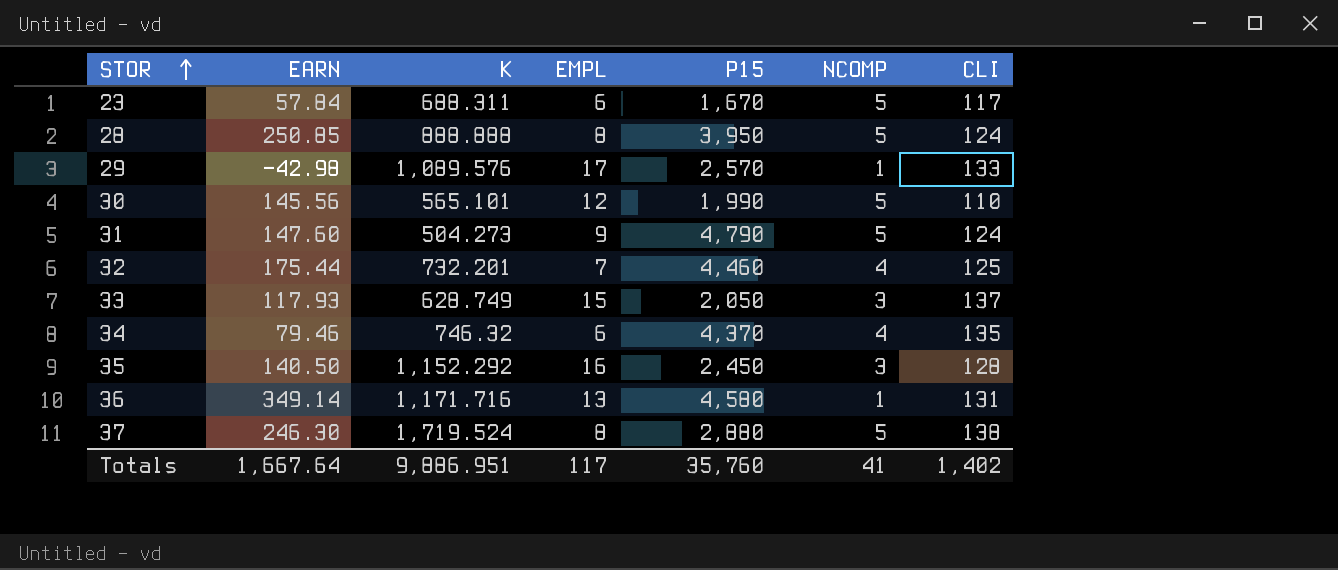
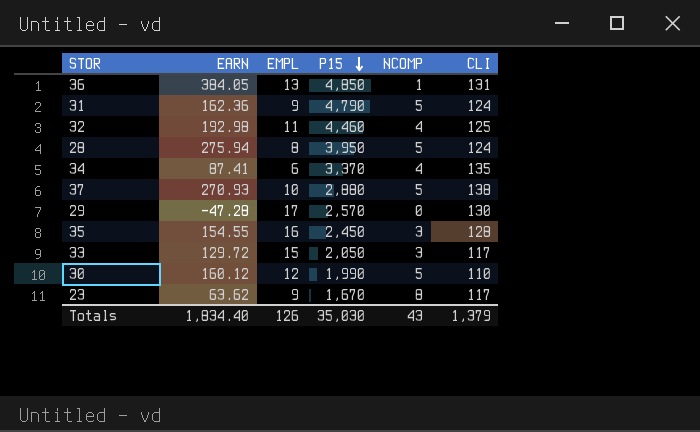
row order: STOR ascending -> P15 descending
column K | position: 3 -> none
36 | EARN: 349.14 -> 384.05
36 | P15: 4,580 -> 4,850
31 | EARN: 147.60 -> 162.36
32 | EARN: 175.44 -> 192.98
32 | EMPL: 7 -> 11
28 | EARN: 250.85 -> 275.94
34 | EARN: 79.46 -> 87.41
34 | P15: 4,370 -> 3,370
37 | EARN: 246.30 -> 270.93
37 | EMPL: 8 -> 10
29 | EARN: -42.98 -> -47.28
29 | NCOMP: 1 -> 0
29 | CLI: 133 -> 130
35 | EARN: 140.50 -> 154.55
33 | EARN: 117.93 -> 129.72
33 | CLI: 137 -> 117
30 | EARN: 145.56 -> 160.12
23 | EARN: 57.84 -> 63.62
23 | EMPL: 6 -> 9
23 | NCOMP: 5 -> 8
Totals | EARN: 1,667.64 -> 1,834.40
Totals | EMPL: 117 -> 126
Totals | P15: 35,760 -> 35,030
Totals | NCOMP: 41 -> 43
Totals | CLI: 1,402 -> 1,379

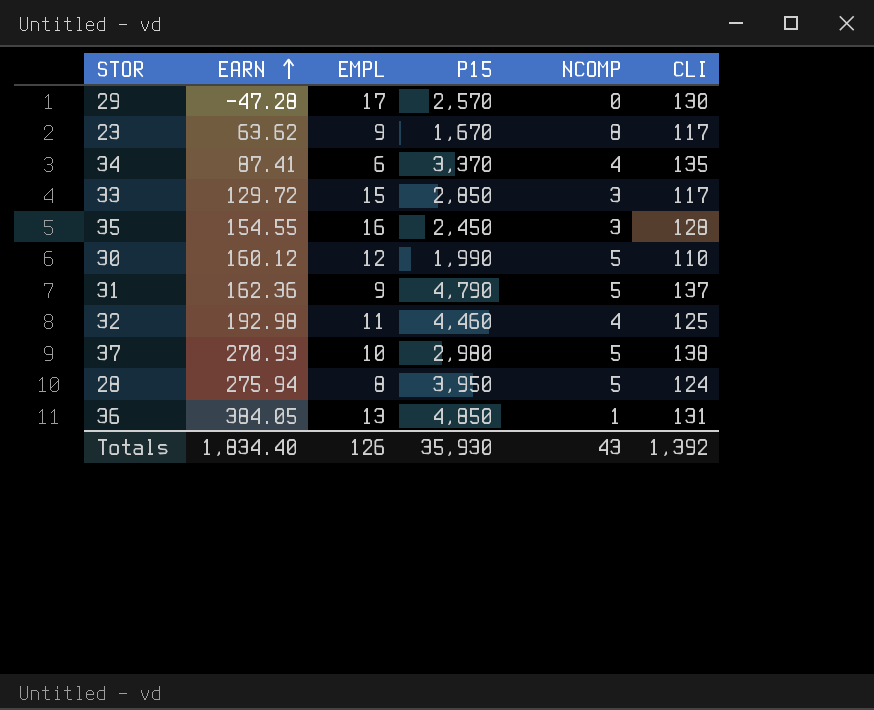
row order: P15 descending -> EARN ascending
33 | P15: 2,050 -> 2,850
31 | CLI: 124 -> 137
37 | P15: 2,880 -> 2,980
Totals | P15: 35,030 -> 35,930
Totals | CLI: 1,379 -> 1,392

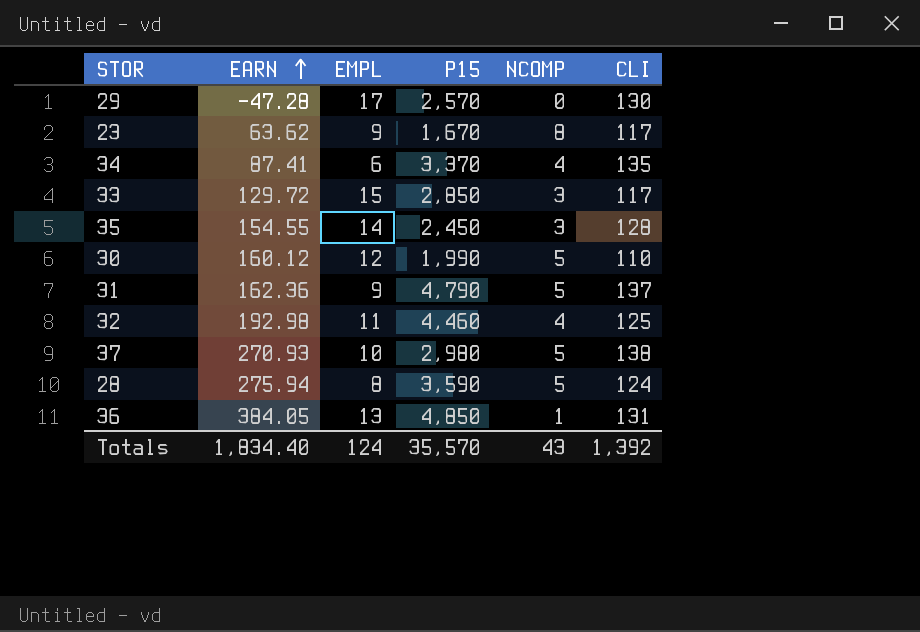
35 | EMPL: 16 -> 14
28 | P15: 3,950 -> 3,590
Totals | EMPL: 126 -> 124
Totals | P15: 35,930 -> 35,570

